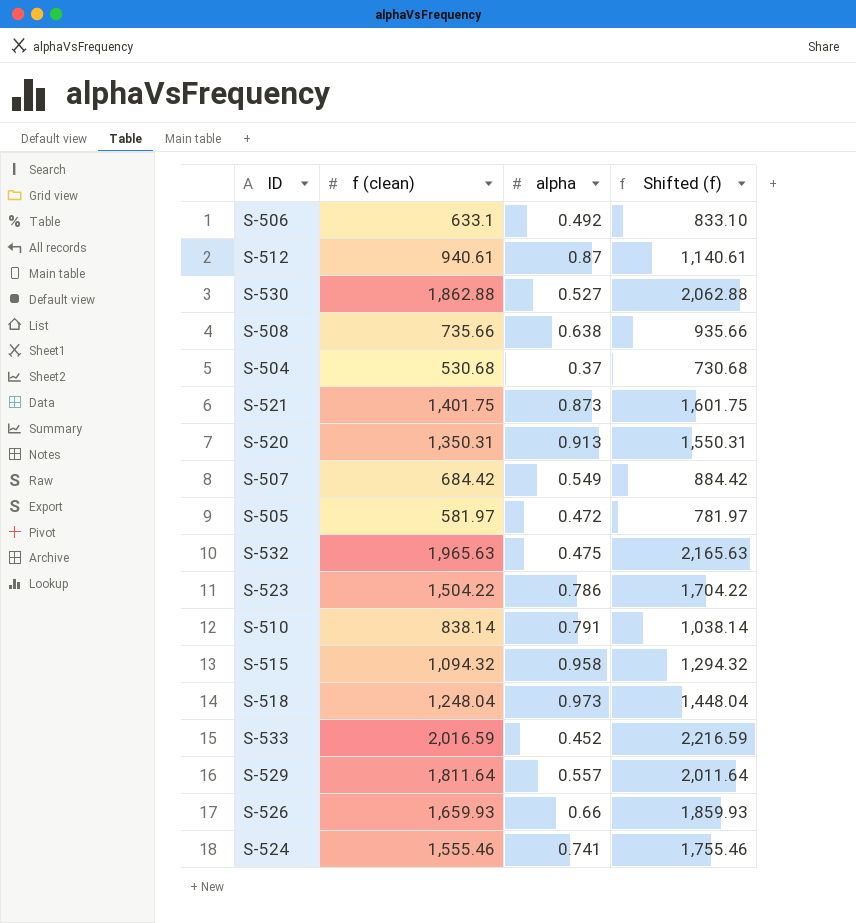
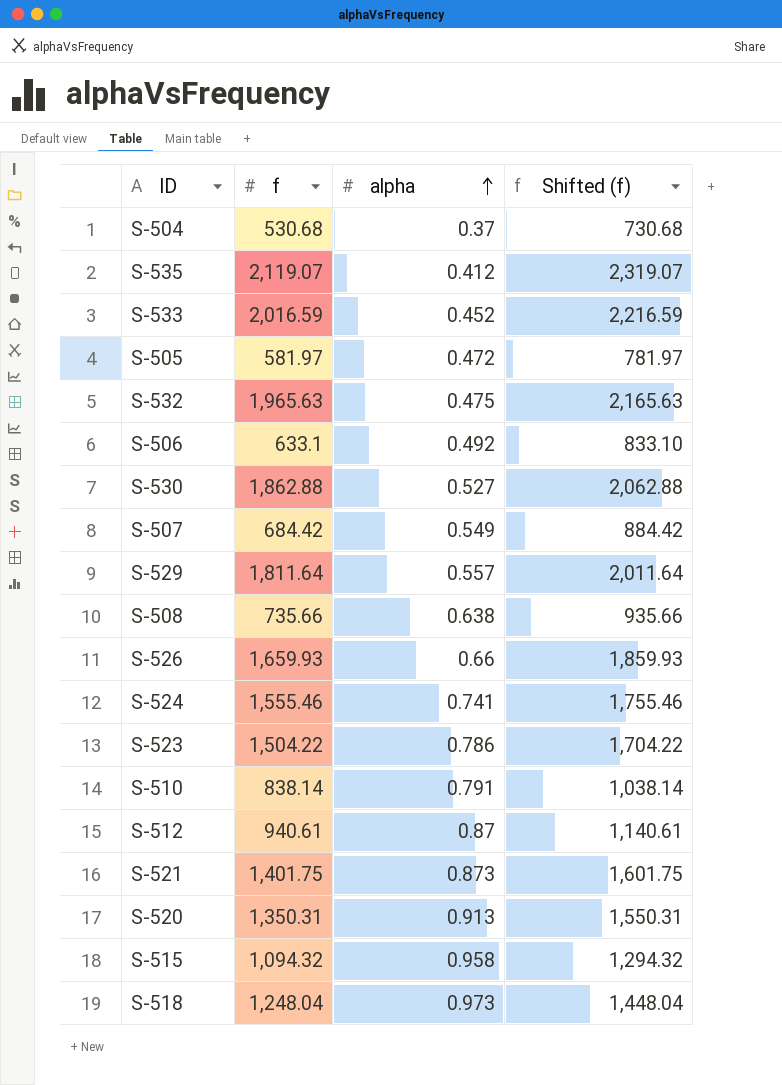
row order: none -> alpha ascending
column name: f (clean) -> f
row S-535: none -> 2,119.07 | 0.412 | 2,319.07

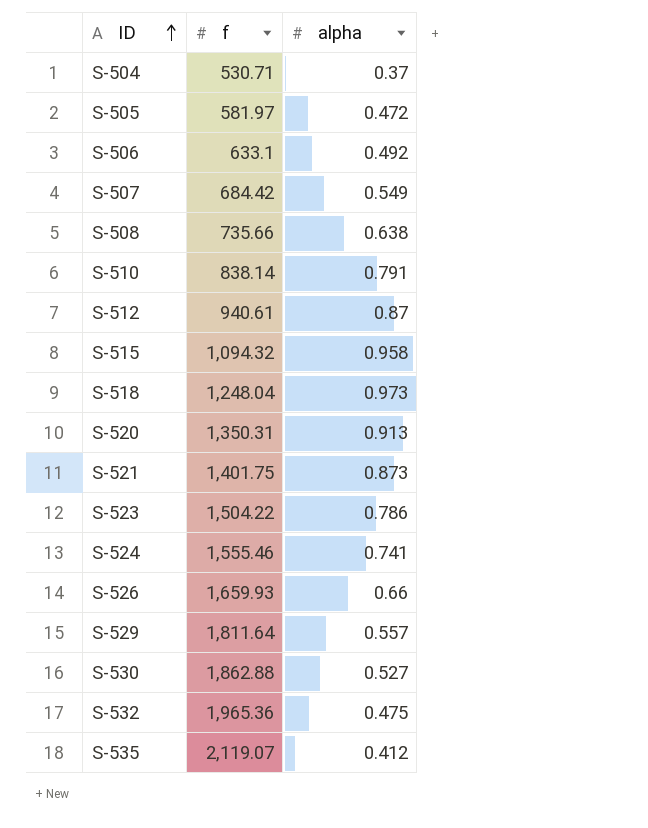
row order: alpha ascending -> ID ascending
column Shifted (f) | formula: [f] + 200 -> none
row S-533: 2,016.59 | 0.452 | 2,216.59 -> none
S-504 | f: 530.68 -> 530.71
S-532 | f: 1,965.63 -> 1,965.36

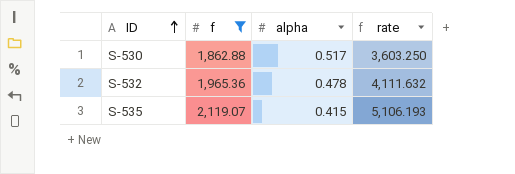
filter: none -> f >= 1,862.88
column rate | formula: none -> [f] / [alpha]
S-530 | alpha: 0.527 -> 0.517
S-532 | alpha: 0.475 -> 0.478
S-535 | alpha: 0.412 -> 0.415

